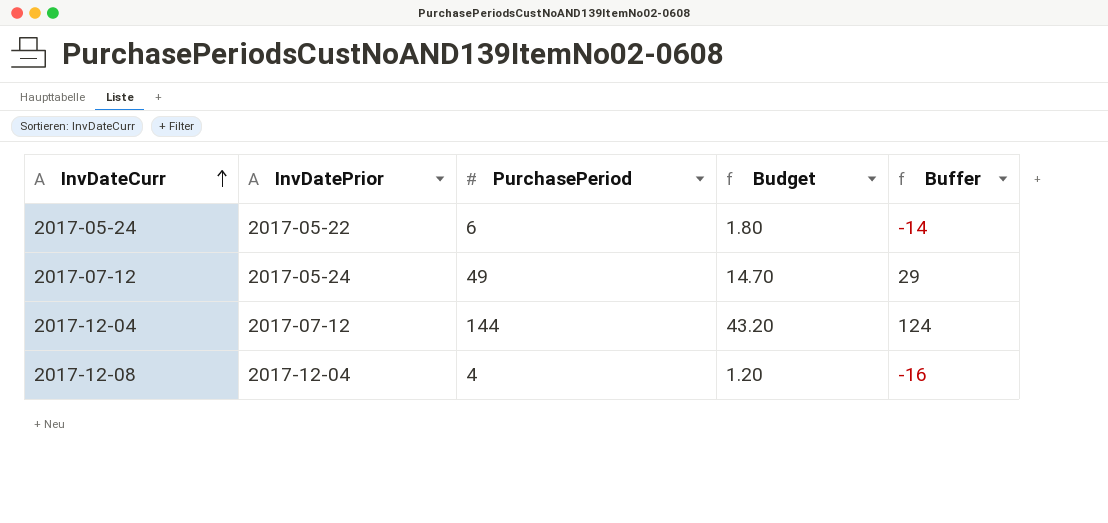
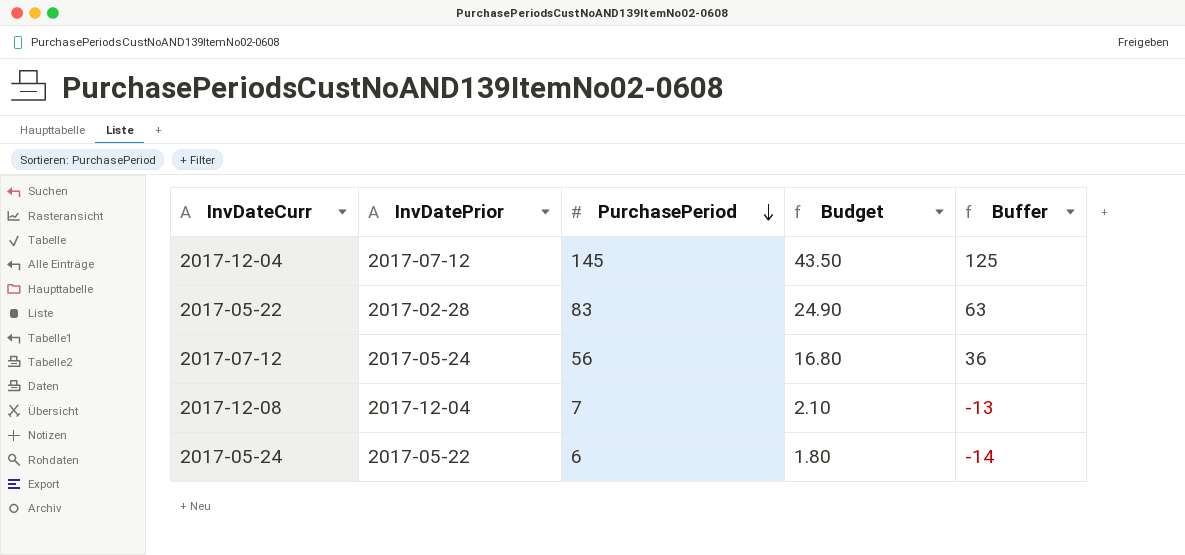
row order: InvDateCurr ascending -> PurchasePeriod descending
2017-12-04 | PurchasePeriod: 144 -> 145
2017-12-04 | Budget: 43.20 -> 43.50
2017-12-04 | Buffer: 124 -> 125
row 2017-05-22: none -> 2017-02-28 | 83 | 24.90 | 63
2017-07-12 | PurchasePeriod: 49 -> 56
2017-07-12 | Budget: 14.70 -> 16.80
2017-07-12 | Buffer: 29 -> 36
2017-12-08 | PurchasePeriod: 4 -> 7
2017-12-08 | Budget: 1.20 -> 2.10
2017-12-08 | Buffer: -16 -> -13

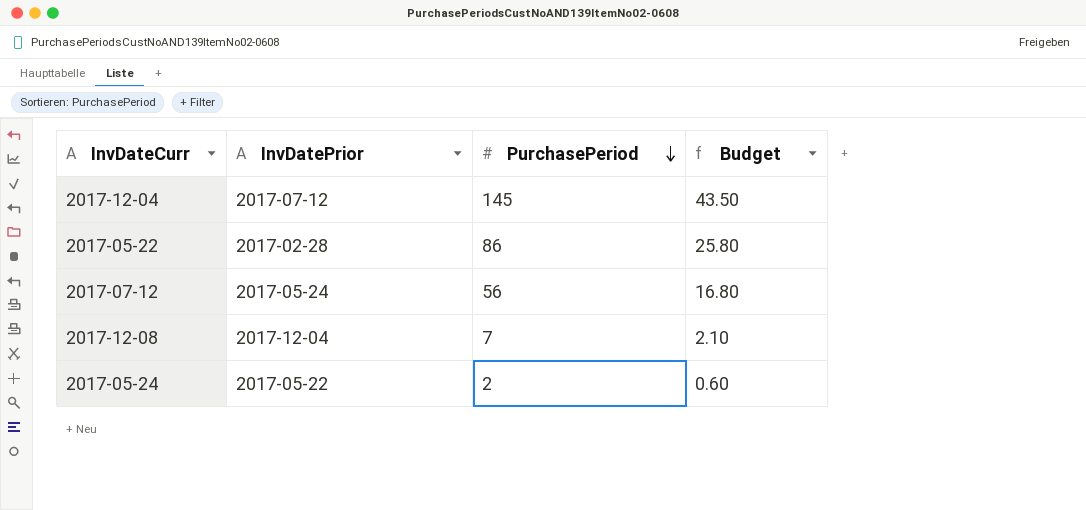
column Buffer | formula: [PurchasePeriod] - 20 -> none
2017-05-22 | PurchasePeriod: 83 -> 86
2017-05-22 | Budget: 24.90 -> 25.80
2017-05-24 | PurchasePeriod: 6 -> 2
2017-05-24 | Budget: 1.80 -> 0.60

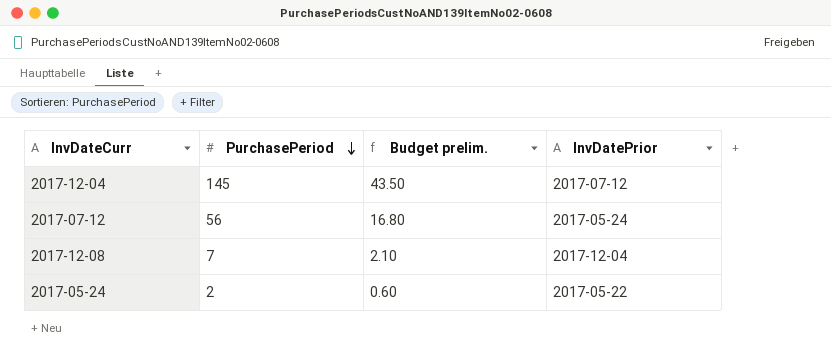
column name: Budget -> Budget prelim.
column InvDatePrior | position: 2 -> 4
row 2017-05-22: 2017-02-28 | 86 | 25.80 -> none

